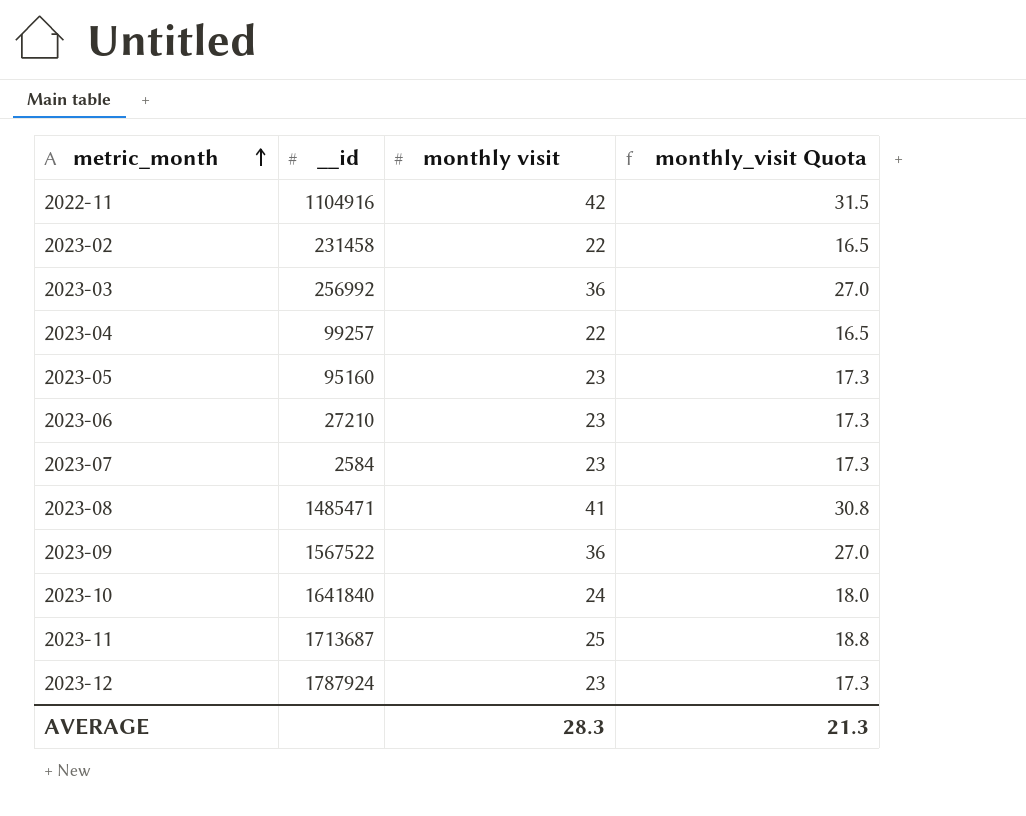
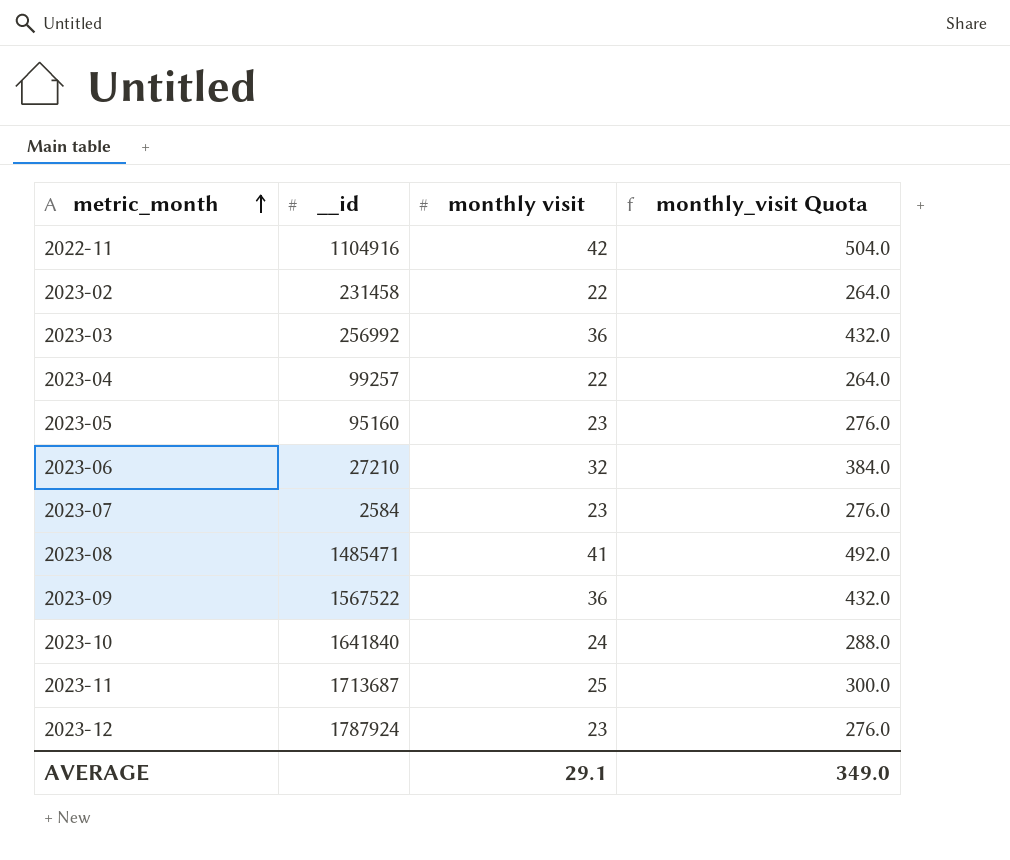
column monthly_visit Quota | formula: [monthly visit] * 0.75 -> [monthly visit] * 12
2023-06 | monthly visit: 23 -> 32
AVERAGE | monthly visit: 28.3 -> 29.1
AVERAGE | monthly_visit Quota: 21.3 -> 349.0

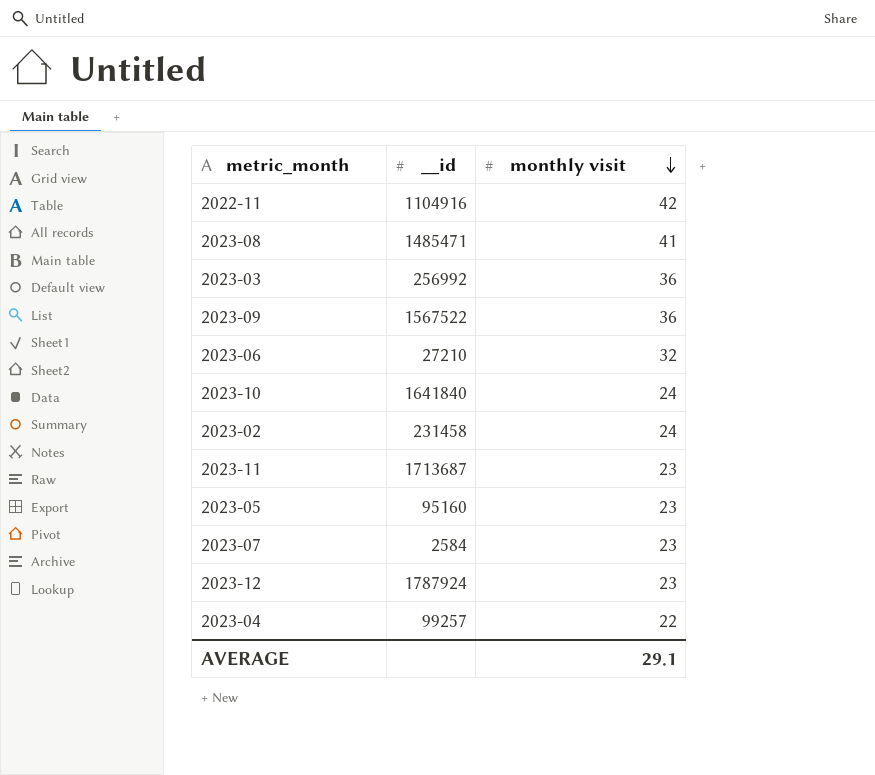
row order: metric_month ascending -> monthly visit descending
column monthly_visit Quota | formula: [monthly visit] * 12 -> none
2023-02 | monthly visit: 22 -> 24
2023-11 | monthly visit: 25 -> 23

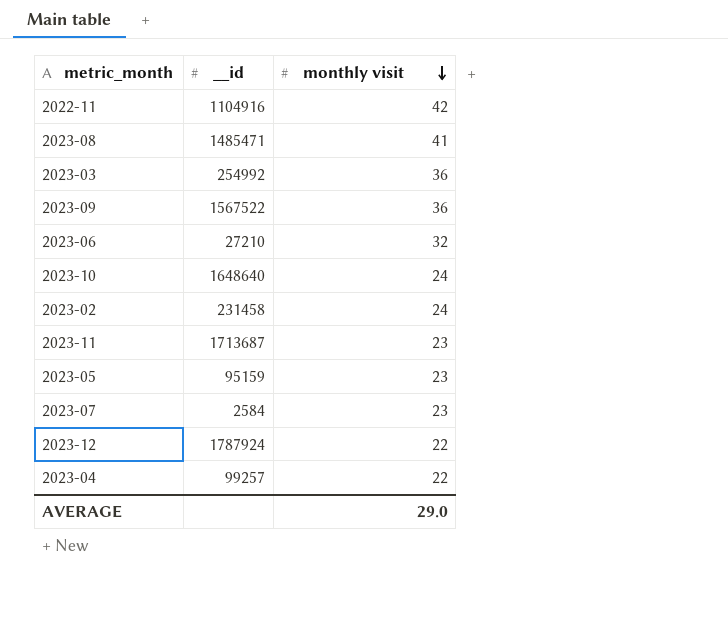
2023-03 | __id: 256992 -> 254992
2023-10 | __id: 1641840 -> 1648640
2023-05 | __id: 95160 -> 95159
2023-12 | monthly visit: 23 -> 22
AVERAGE | monthly visit: 29.1 -> 29.0

